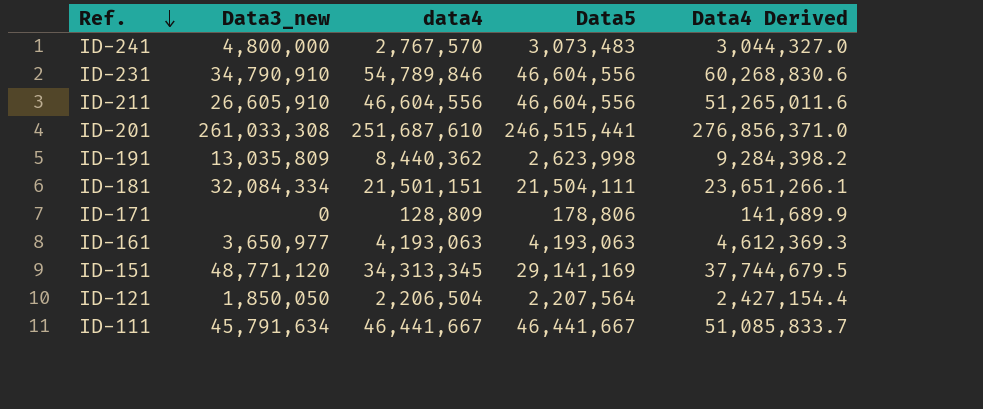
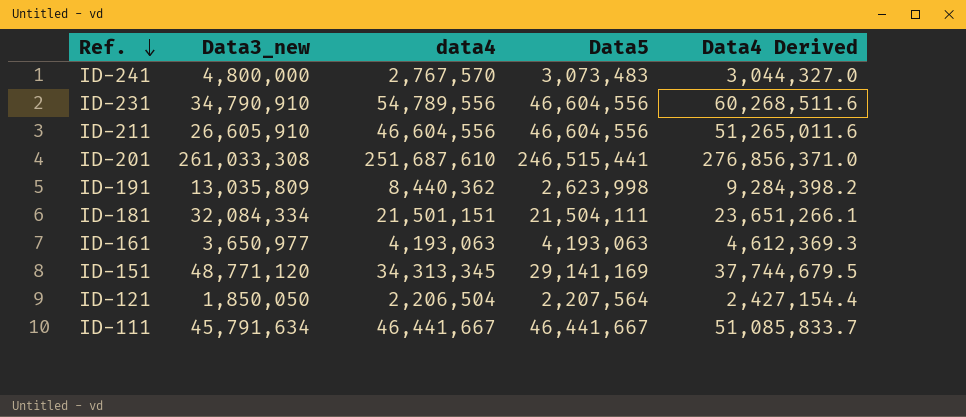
row ID-171: 0 | 128,809 | 178,806 | 141,689.9 -> none
ID-231 | data4: 54,789,846 -> 54,789,556
ID-231 | Data4 Derived: 60,268,830.6 -> 60,268,511.6

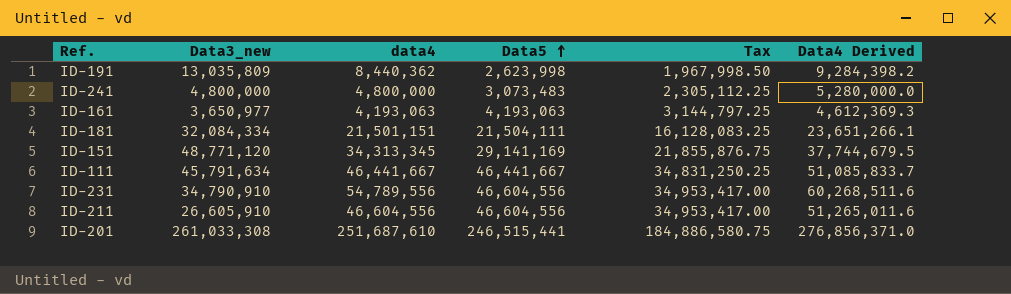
row order: Ref. descending -> Data5 ascending
column Tax | formula: none -> [Data5] * 0.75
row ID-121: 1,850,050 | 2,206,504 | 2,207,564 | 2,427,154.4 -> none
ID-241 | data4: 2,767,570 -> 4,800,000
ID-241 | Data4 Derived: 3,044,327.0 -> 5,280,000.0

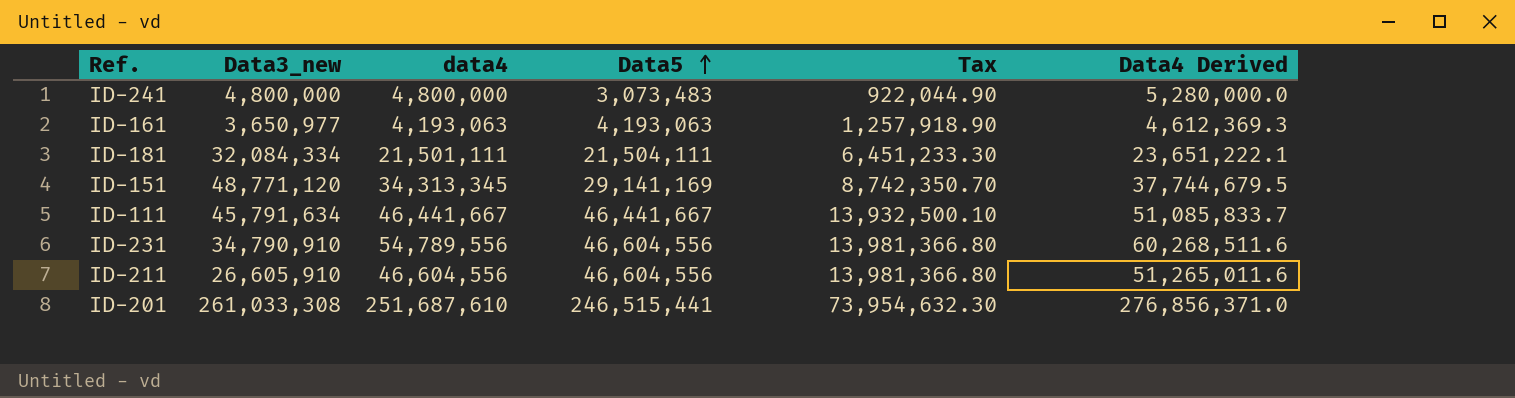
column Tax | formula: [Data5] * 0.75 -> [Data5] * 0.3
row ID-191: 13,035,809 | 8,440,362 | 2,623,998 | 1,967,998.50 | 9,284,398.2 -> none
ID-181 | data4: 21,501,151 -> 21,501,111
ID-181 | Data4 Derived: 23,651,266.1 -> 23,651,222.1

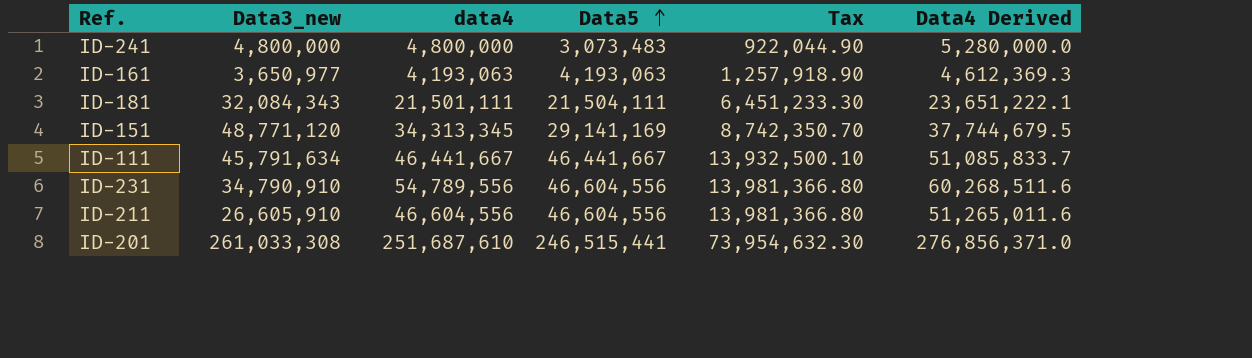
ID-181 | Data3_new: 32,084,334 -> 32,084,343

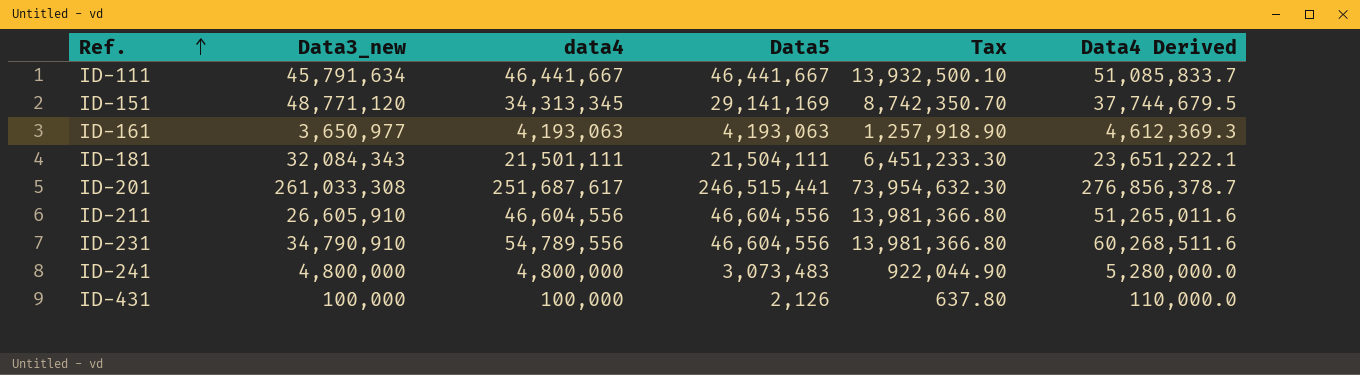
row order: Data5 ascending -> Ref. ascending
ID-201 | data4: 251,687,610 -> 251,687,617
ID-201 | Data4 Derived: 276,856,371.0 -> 276,856,378.7
row ID-431: none -> 100,000 | 100,000 | 2,126 | 637.80 | 110,000.0

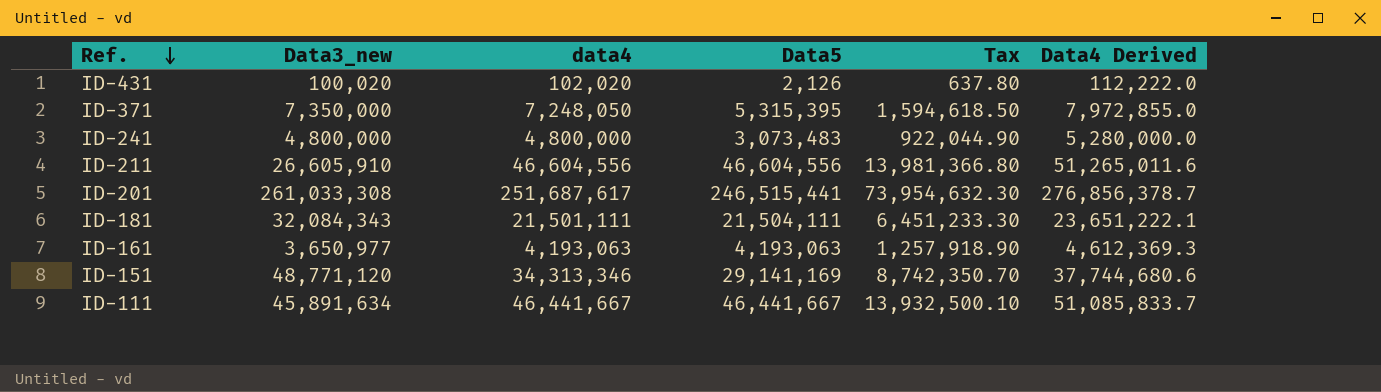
row order: Ref. ascending -> Ref. descending
row ID-231: 34,790,910 | 54,789,556 | 46,604,556 | 13,981,366.80 | 60,268,511.6 -> none
ID-431 | Data3_new: 100,000 -> 100,020
ID-431 | data4: 100,000 -> 102,020
ID-431 | Data4 Derived: 110,000.0 -> 112,222.0
row ID-371: none -> 7,350,000 | 7,248,050 | 5,315,395 | 1,594,618.50 | 7,972,855.0
ID-151 | data4: 34,313,345 -> 34,313,346
ID-151 | Data4 Derived: 37,744,679.5 -> 37,744,680.6
ID-111 | Data3_new: 45,791,634 -> 45,891,634

